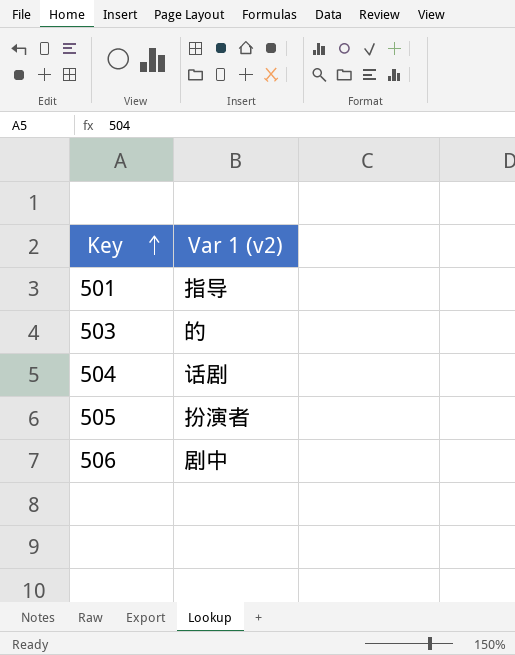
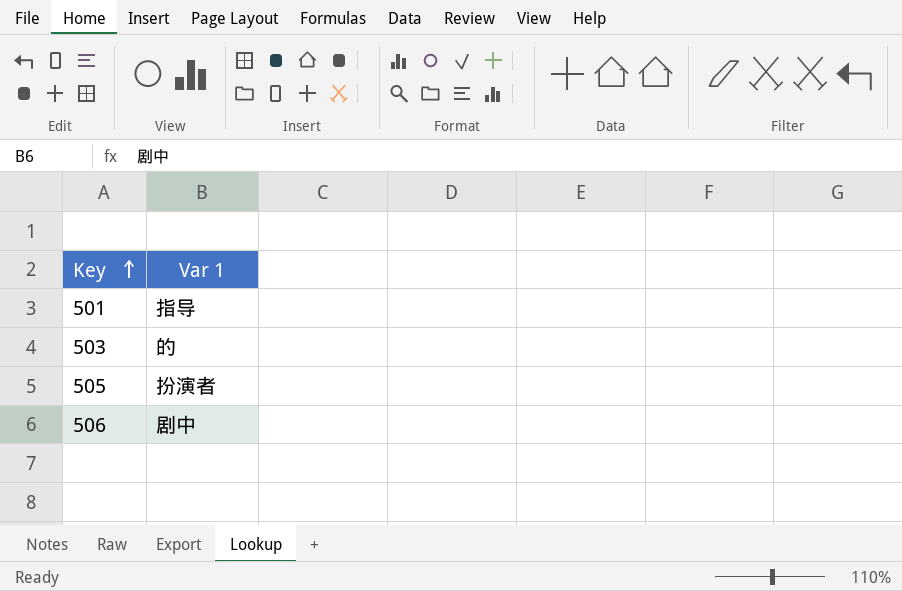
column name: Var 1 (v2) -> Var 1
row 504: 话剧 -> none

